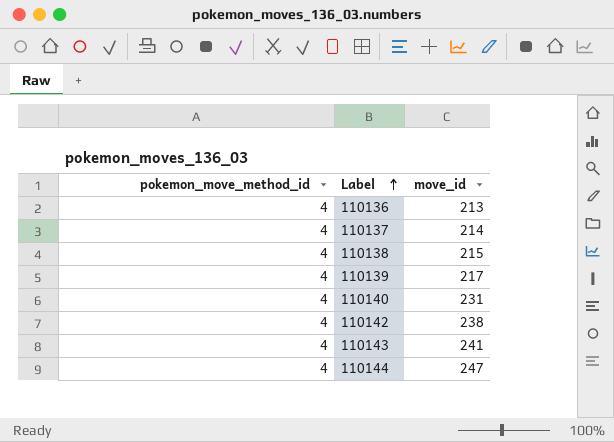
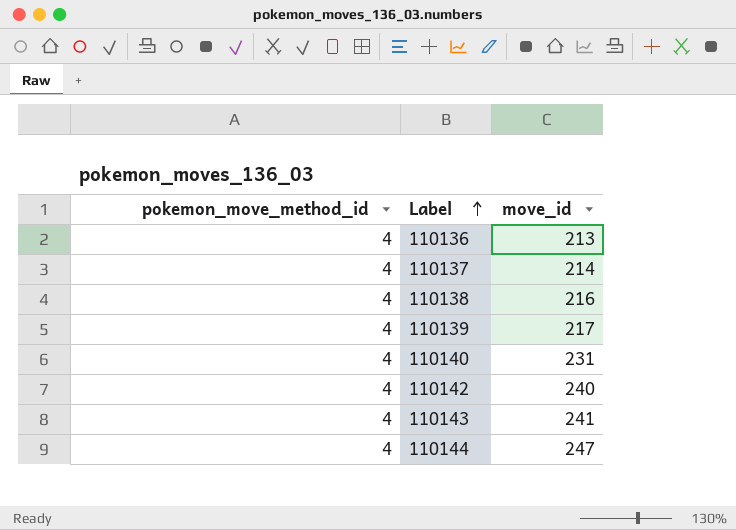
110138 | move_id: 215 -> 216
110142 | move_id: 238 -> 240

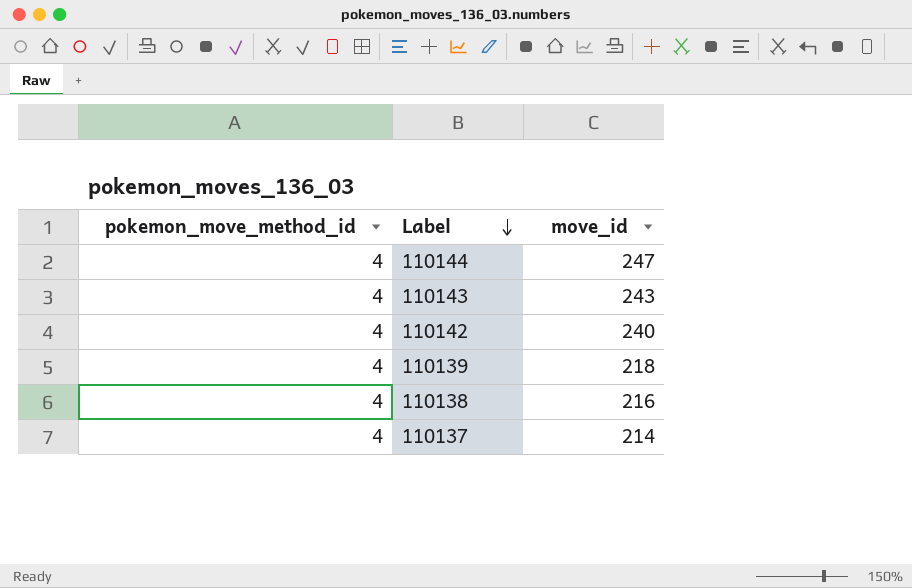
row order: Label ascending -> Label descending
row 110136: 4 | 213 -> none
row 110140: 4 | 231 -> none
110143 | move_id: 241 -> 243
110139 | move_id: 217 -> 218

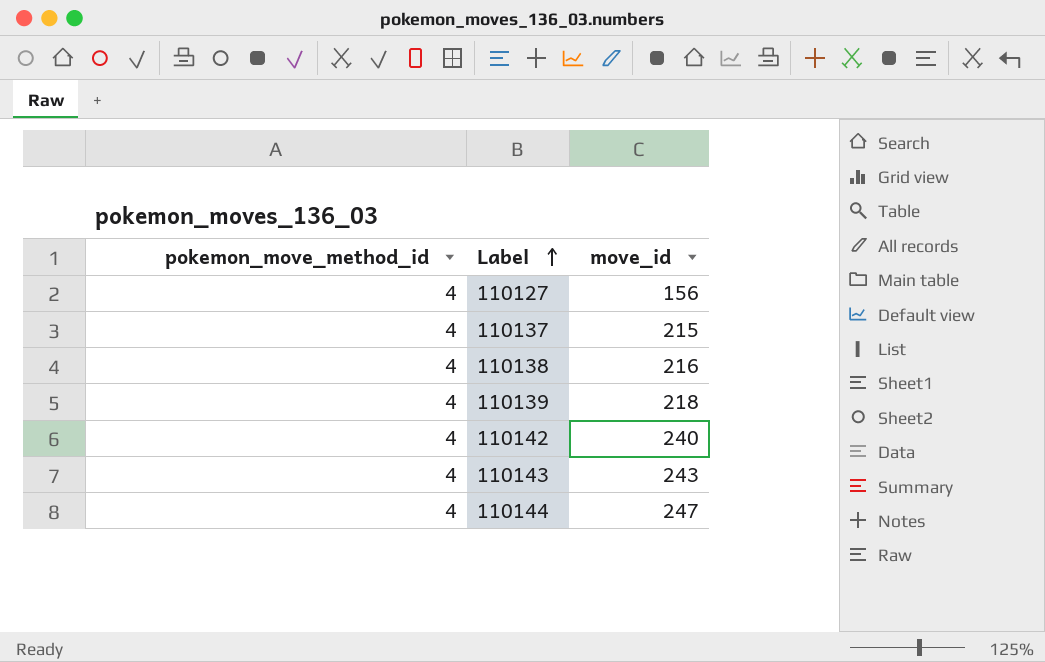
row order: Label descending -> Label ascending
row 110127: none -> 4 | 156
110137 | move_id: 214 -> 215

